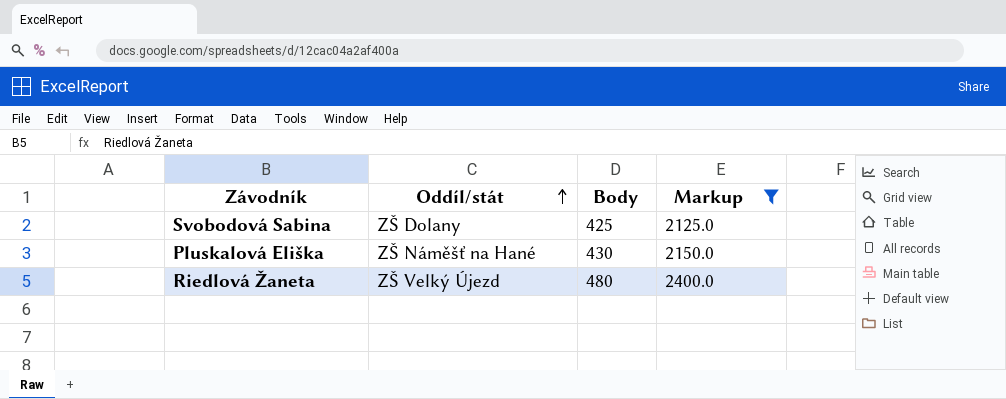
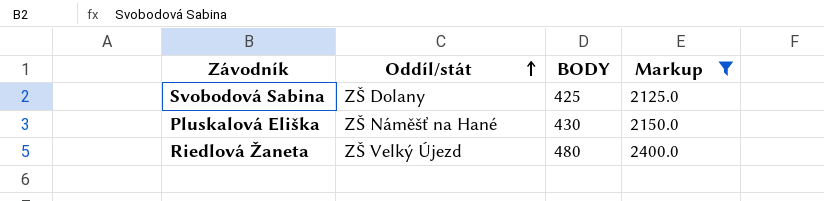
column name: Body -> BODY

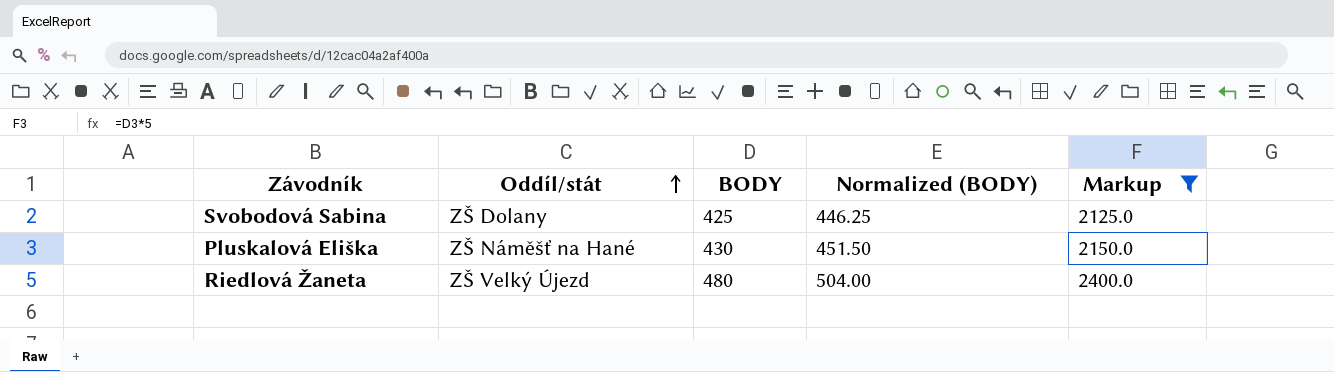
column Normalized (BODY) | formula: none -> [BODY] * 1.05

